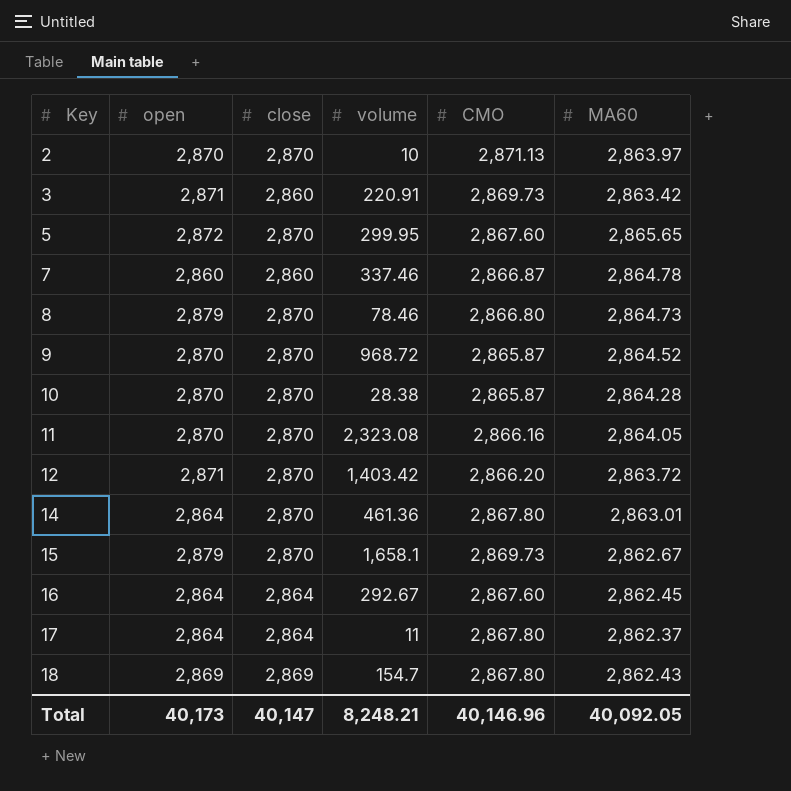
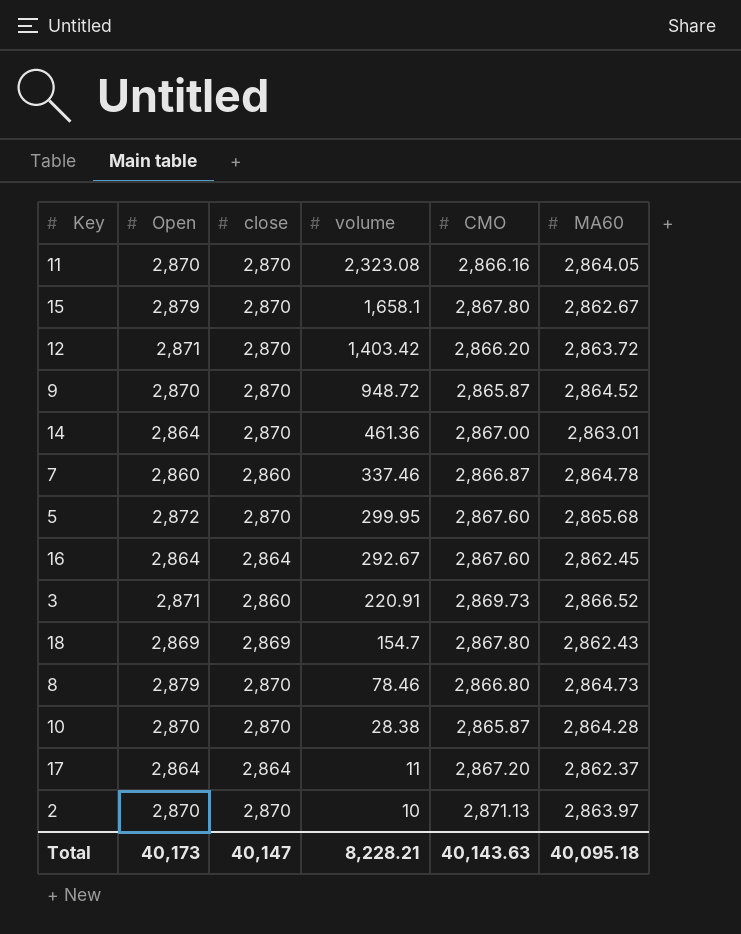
row order: Key ascending -> volume descending
column name: open -> Open
15 | CMO: 2,869.73 -> 2,867.80
9 | volume: 968.72 -> 948.72
14 | CMO: 2,867.80 -> 2,867.00
5 | MA60: 2,865.65 -> 2,865.68
3 | MA60: 2,863.42 -> 2,866.52
17 | CMO: 2,867.80 -> 2,867.20
Total | volume: 8,248.21 -> 8,228.21
Total | CMO: 40,146.96 -> 40,143.63
Total | MA60: 40,092.05 -> 40,095.18

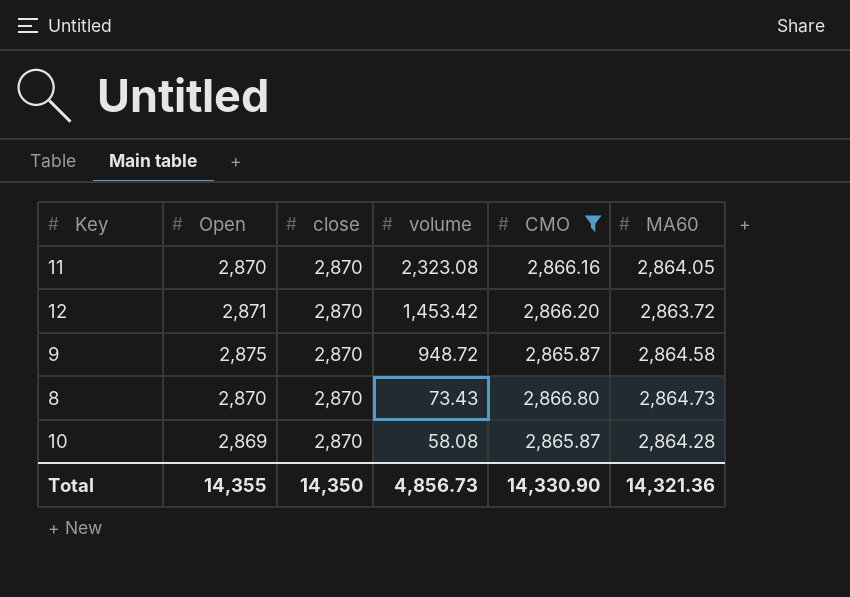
filter: none -> CMO <= 2,866.80
12 | volume: 1,403.42 -> 1,453.42
9 | Open: 2,870 -> 2,875
9 | MA60: 2,864.52 -> 2,864.58
8 | Open: 2,879 -> 2,870
8 | volume: 78.46 -> 73.43
10 | Open: 2,870 -> 2,869
10 | volume: 28.38 -> 58.08
Total | Open: 40,173 -> 14,355
Total | close: 40,147 -> 14,350
Total | volume: 8,228.21 -> 4,856.73
Total | CMO: 40,143.63 -> 14,330.90
Total | MA60: 40,095.18 -> 14,321.36

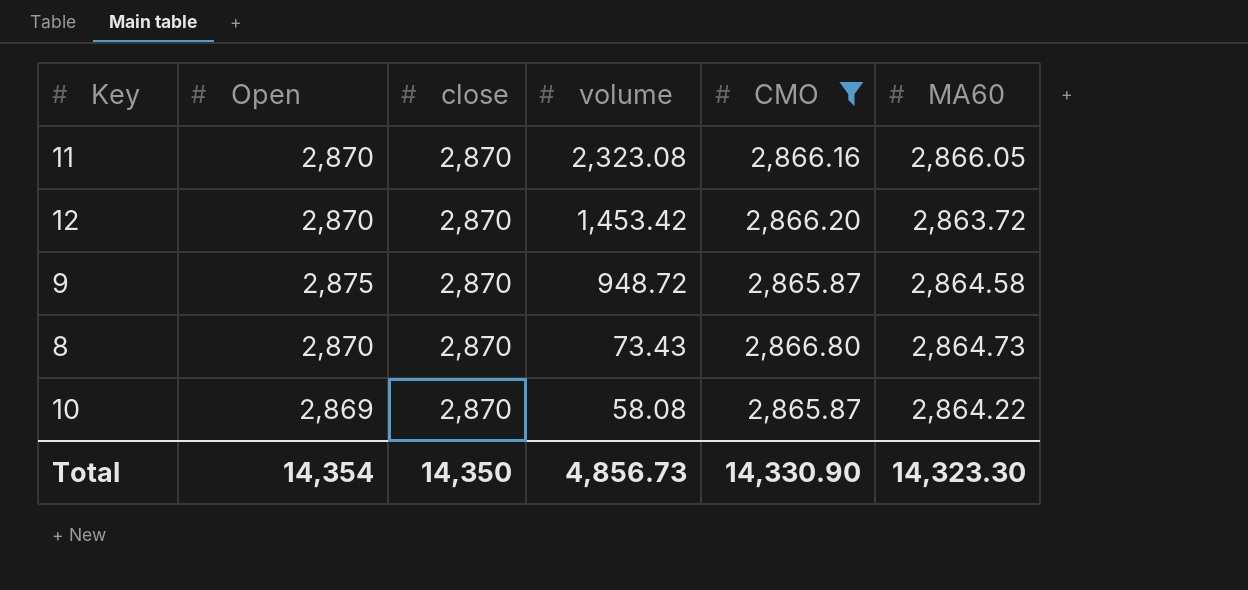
11 | MA60: 2,864.05 -> 2,866.05
12 | Open: 2,871 -> 2,870
10 | MA60: 2,864.28 -> 2,864.22
Total | Open: 14,355 -> 14,354
Total | MA60: 14,321.36 -> 14,323.30

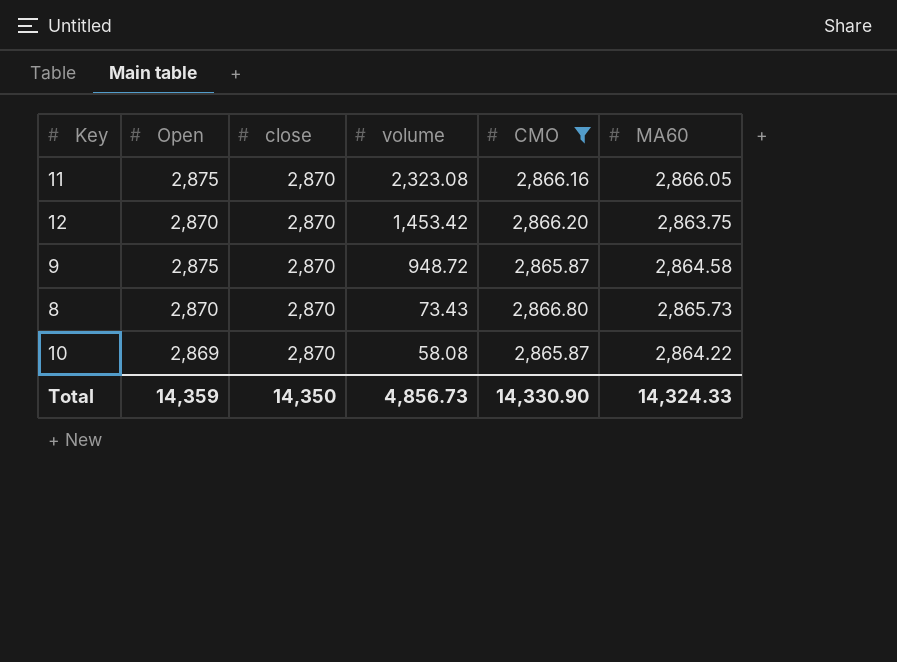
11 | Open: 2,870 -> 2,875
12 | MA60: 2,863.72 -> 2,863.75
8 | MA60: 2,864.73 -> 2,865.73
Total | Open: 14,354 -> 14,359
Total | MA60: 14,323.30 -> 14,324.33

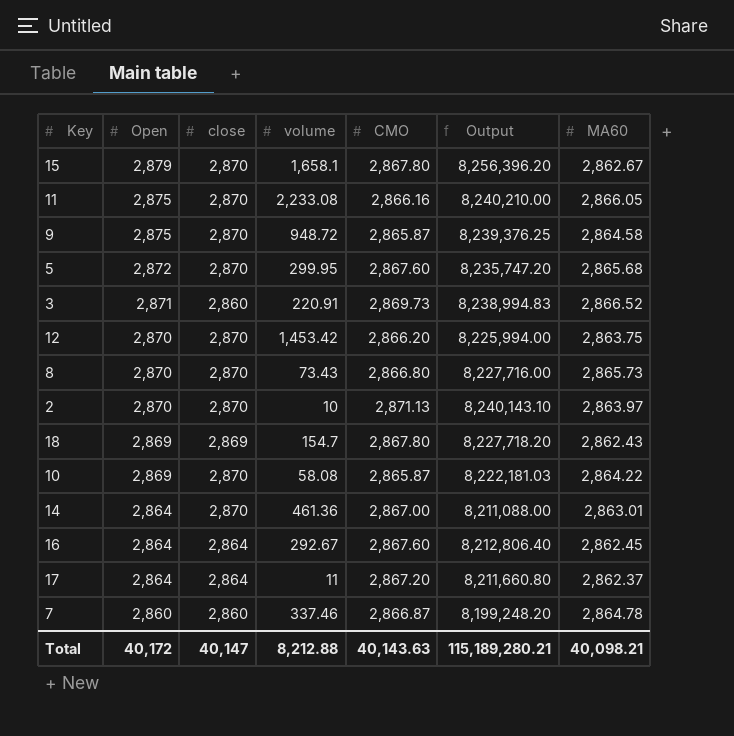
filter: CMO <= 2,866.80 -> none
row order: volume descending -> Open descending
column Output | formula: none -> [Open] * [CMO]
11 | volume: 2,323.08 -> 2,233.08
Total | Open: 14,359 -> 40,172
Total | close: 14,350 -> 40,147
Total | volume: 4,856.73 -> 8,212.88
Total | CMO: 14,330.90 -> 40,143.63
Total | MA60: 14,324.33 -> 40,098.21

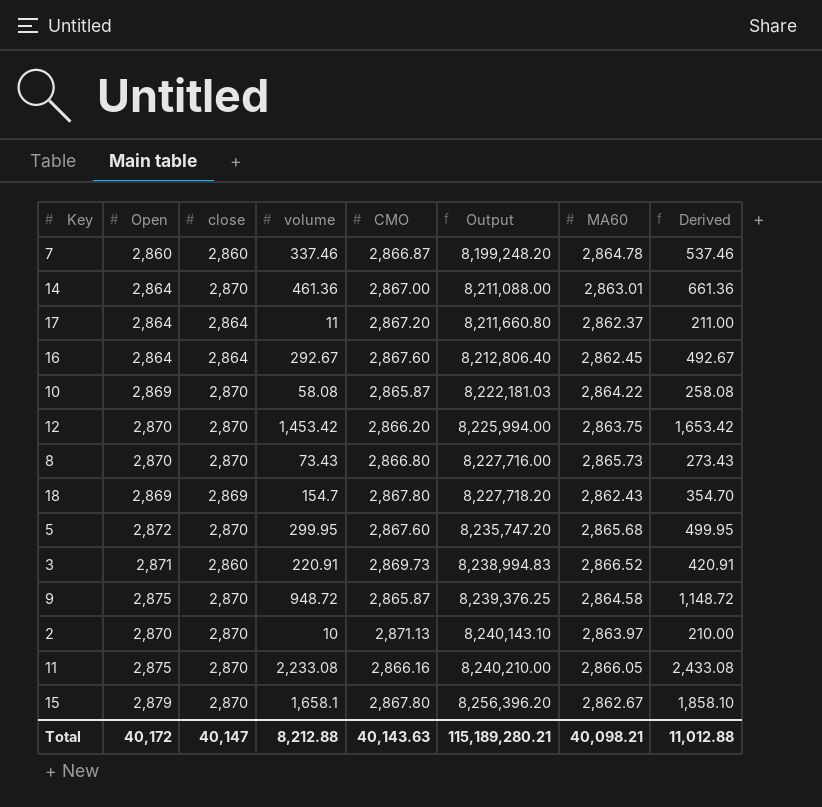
row order: Open descending -> Output ascending
column Derived | formula: none -> [volume] + 200

